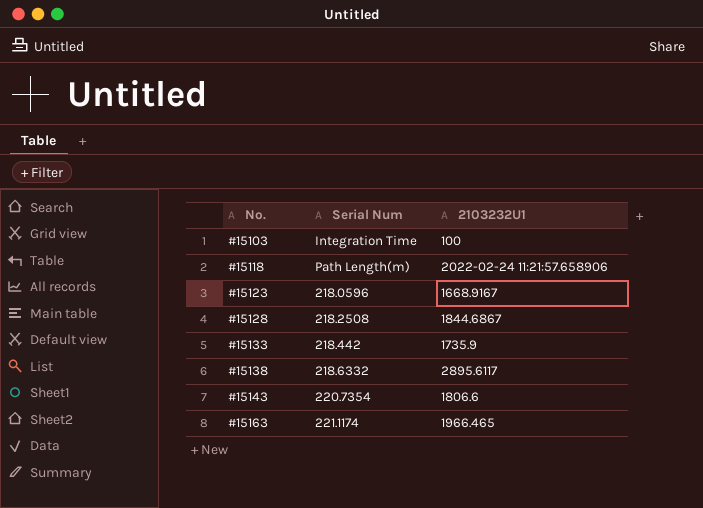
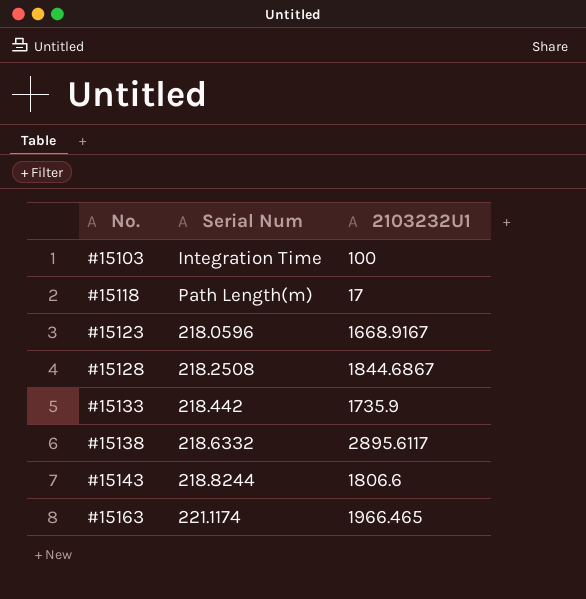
#15118 | 2103232U1: 2022-02-24 11:21:57.658906 -> 17
#15143 | Serial Num: 220.7354 -> 218.8244

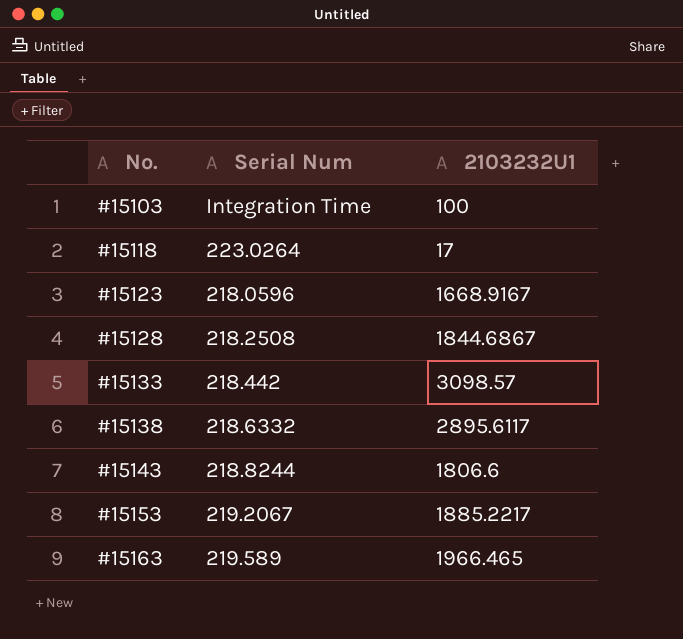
#15118 | Serial Num: Path Length(m) -> 223.0264
#15133 | 2103232U1: 1735.9 -> 3098.57
row #15153: none -> 219.2067 | 1885.2217
#15163 | Serial Num: 221.1174 -> 219.589

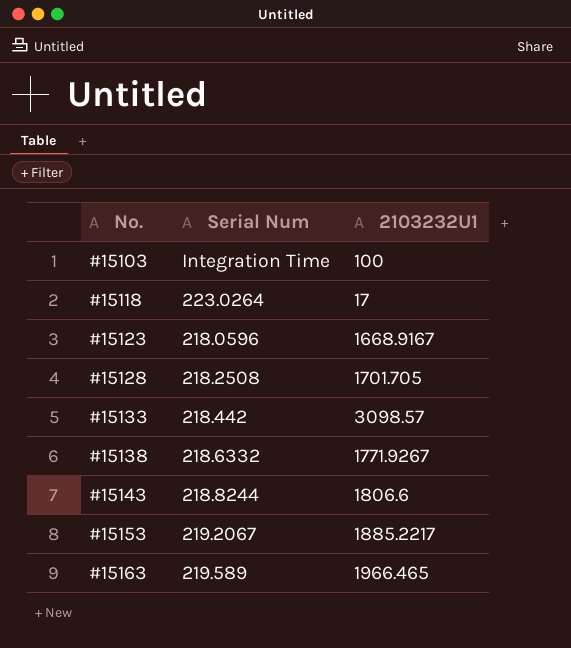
#15128 | 2103232U1: 1844.6867 -> 1701.705
#15138 | 2103232U1: 2895.6117 -> 1771.9267

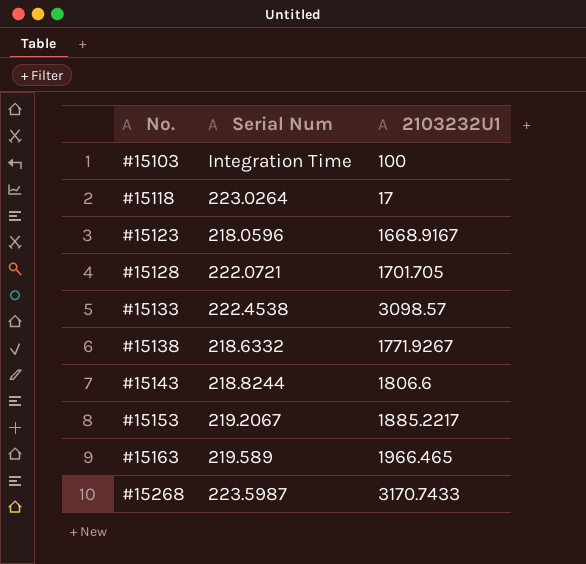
#15128 | Serial Num: 218.2508 -> 222.0721
#15133 | Serial Num: 218.442 -> 222.4538
row #15268: none -> 223.5987 | 3170.7433

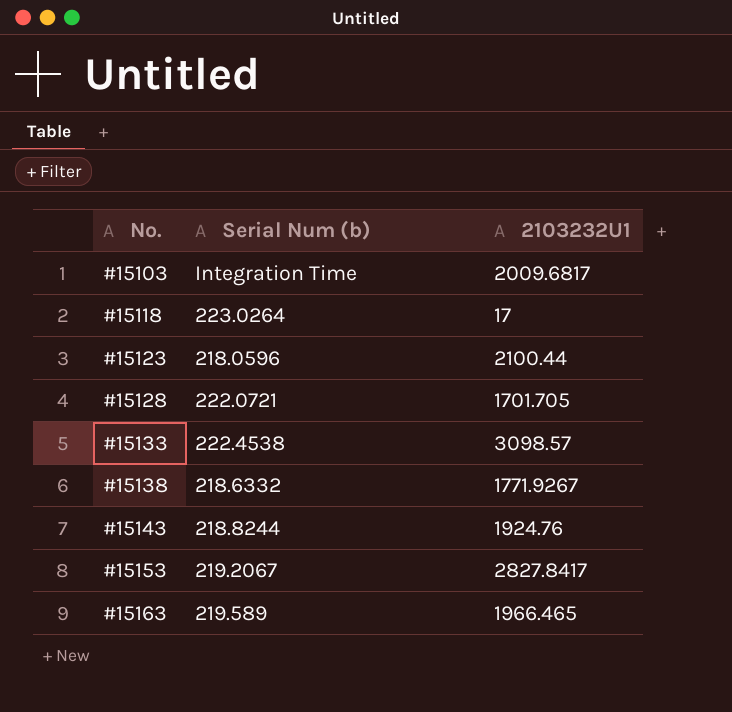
column name: Serial Num -> Serial Num (b)
row #15268: 223.5987 | 3170.7433 -> none
#15103 | 2103232U1: 100 -> 2009.6817
#15123 | 2103232U1: 1668.9167 -> 2100.44
#15143 | 2103232U1: 1806.6 -> 1924.76
#15153 | 2103232U1: 1885.2217 -> 2827.8417

